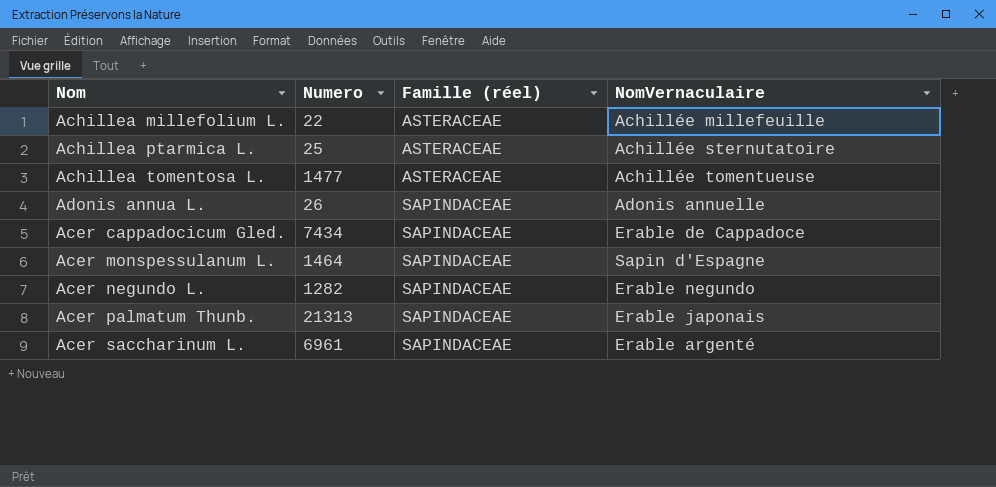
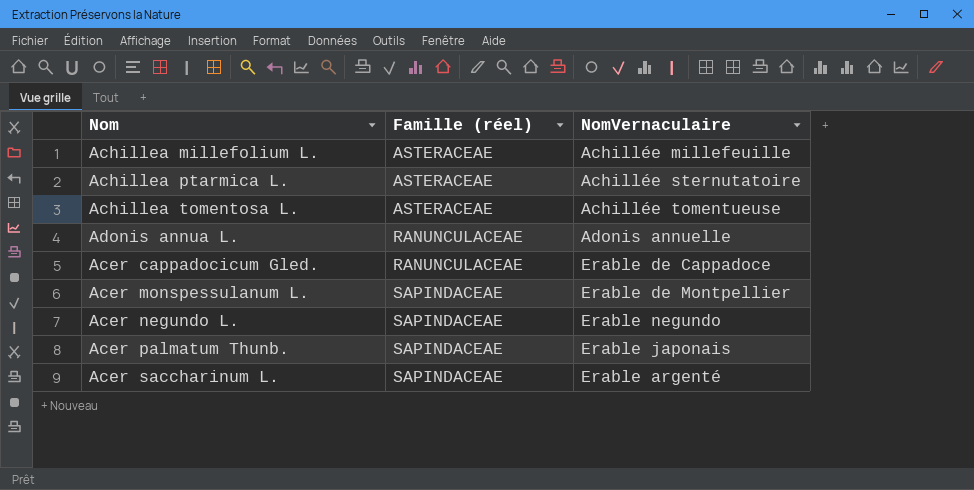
column Numero | position: 2 -> none
Adonis annua L. | Famille (réel): SAPINDACEAE -> RANUNCULACEAE
Acer cappadocicum Gled. | Famille (réel): SAPINDACEAE -> RANUNCULACEAE
Acer monspessulanum L. | NomVernaculaire: Sapin d'Espagne -> Erable de Montpellier

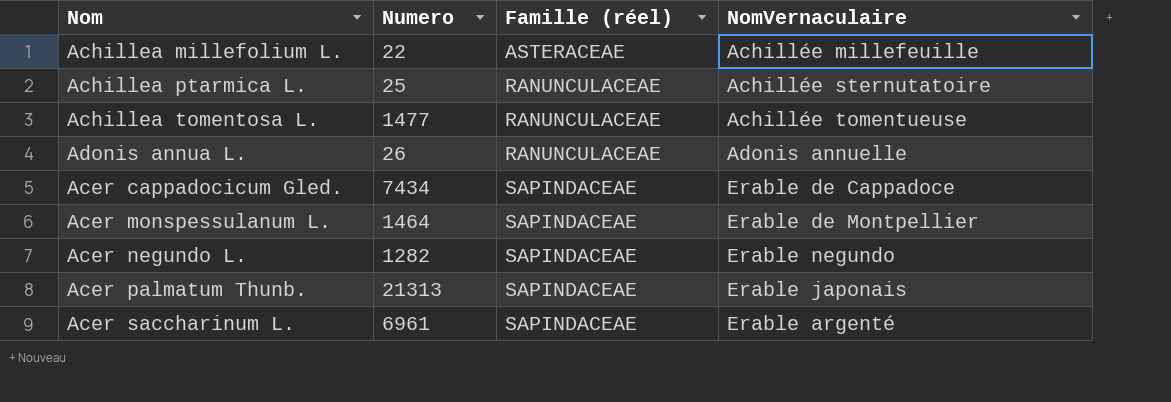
column Numero | position: none -> 2
Achillea ptarmica L. | Famille (réel): ASTERACEAE -> RANUNCULACEAE
Achillea tomentosa L. | Famille (réel): ASTERACEAE -> RANUNCULACEAE
Acer cappadocicum Gled. | Famille (réel): RANUNCULACEAE -> SAPINDACEAE

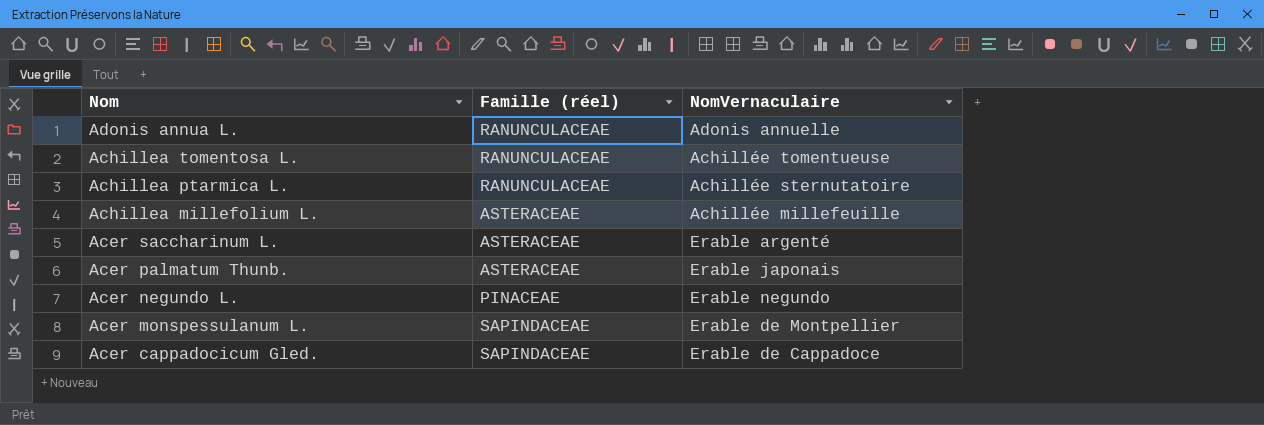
row order: Famille (réel) ascending -> Nom descending
column Numero | position: 2 -> none
Acer saccharinum L. | Famille (réel): SAPINDACEAE -> ASTERACEAE
Acer palmatum Thunb. | Famille (réel): SAPINDACEAE -> ASTERACEAE
Acer negundo L. | Famille (réel): SAPINDACEAE -> PINACEAE

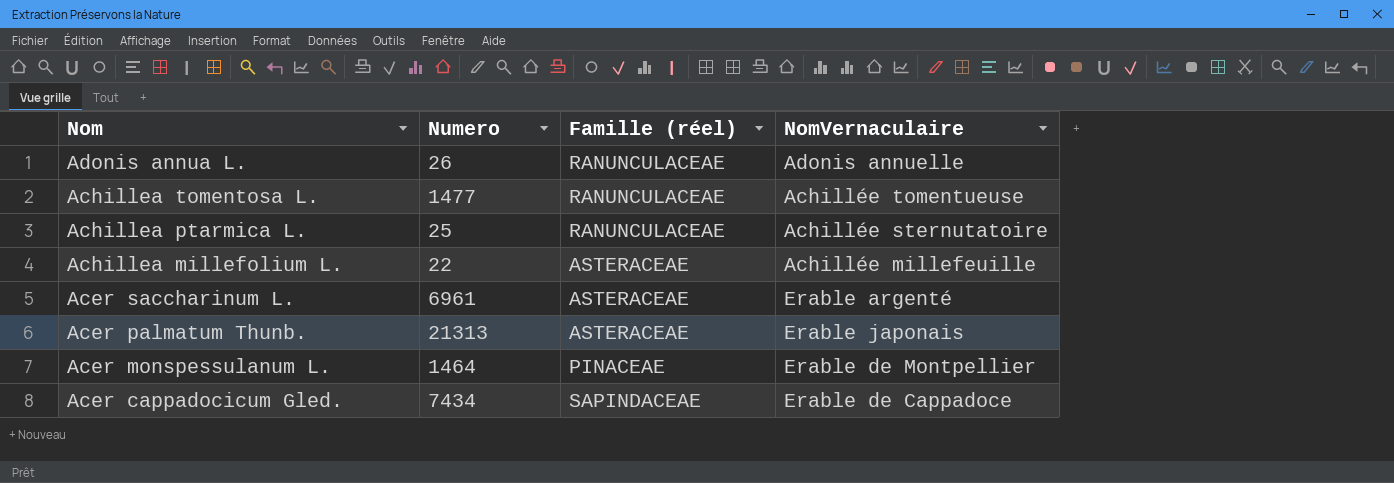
column Numero | position: none -> 2
row Acer negundo L.: PINACEAE | Erable negundo -> none
Acer monspessulanum L. | Famille (réel): SAPINDACEAE -> PINACEAE

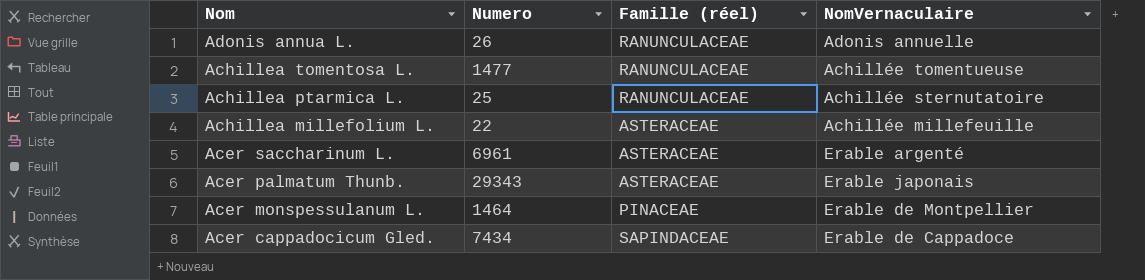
Acer palmatum Thunb. | Numero: 21313 -> 29343

